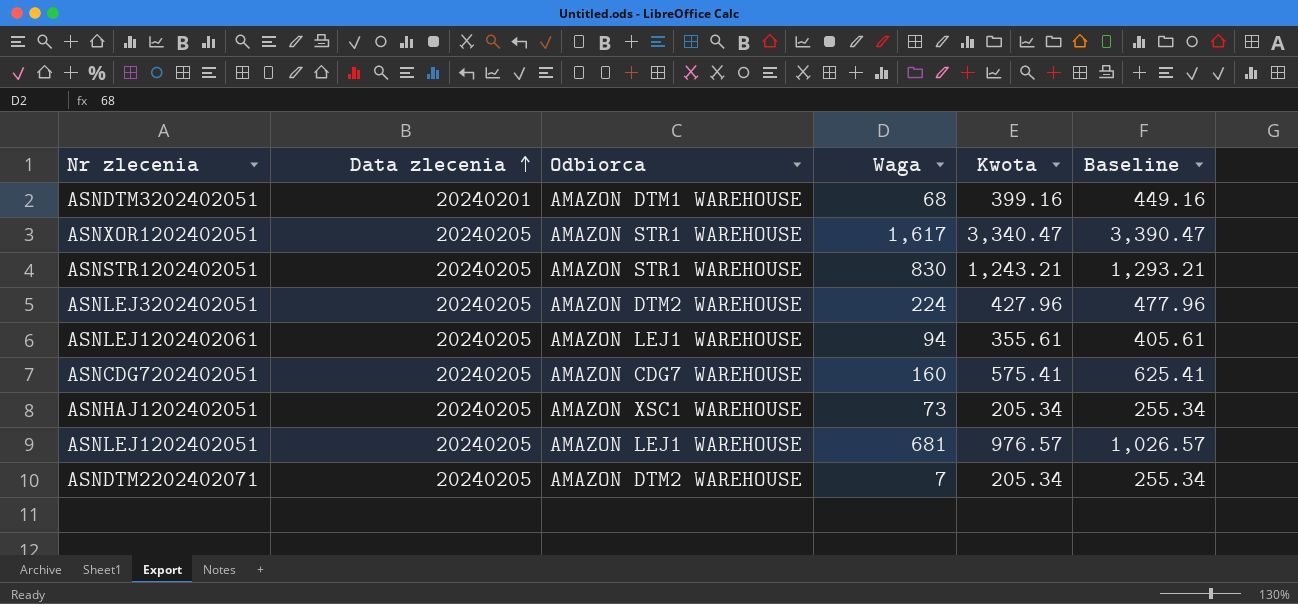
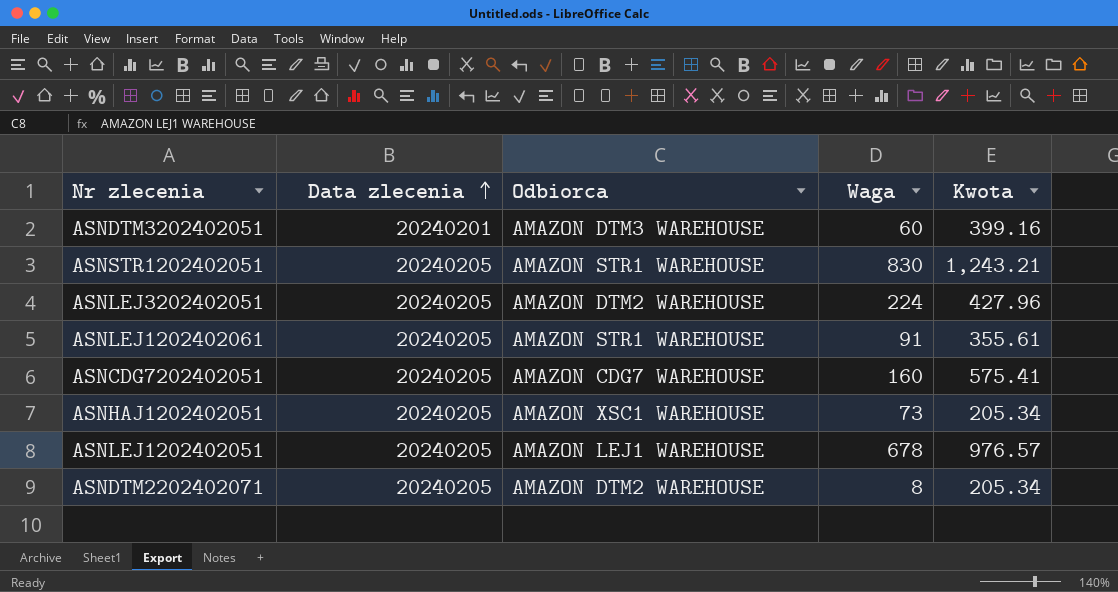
column Baseline | formula: [Kwota] + 50 -> none
row ASNXOR1202402051: 20240205 | AMAZON STR1 WAREHOUSE | 1,617 | 3,340.47 | 3,390.47 -> none
ASNDTM3202402051 | Odbiorca: AMAZON DTM1 WAREHOUSE -> AMAZON DTM3 WAREHOUSE
ASNDTM3202402051 | Waga: 68 -> 60
ASNLEJ1202402061 | Odbiorca: AMAZON LEJ1 WAREHOUSE -> AMAZON STR1 WAREHOUSE
ASNLEJ1202402061 | Waga: 94 -> 91
ASNLEJ1202402051 | Waga: 681 -> 678
ASNDTM2202402071 | Waga: 7 -> 8

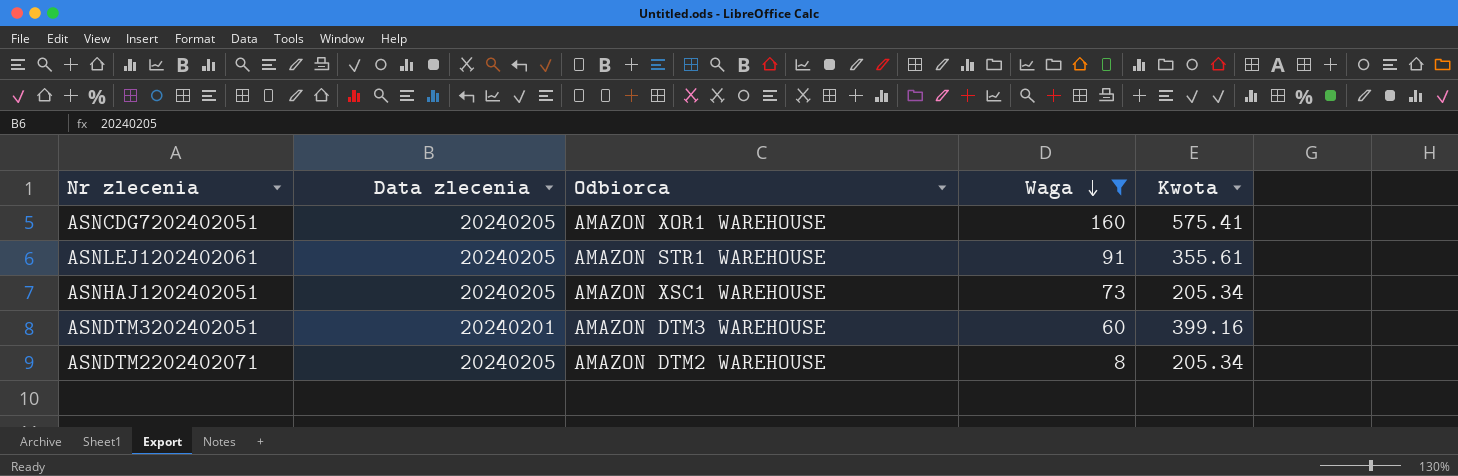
filter: none -> Waga <= 160
row order: Data zlecenia ascending -> Waga descending
ASNCDG7202402051 | Odbiorca: AMAZON CDG7 WAREHOUSE -> AMAZON XOR1 WAREHOUSE

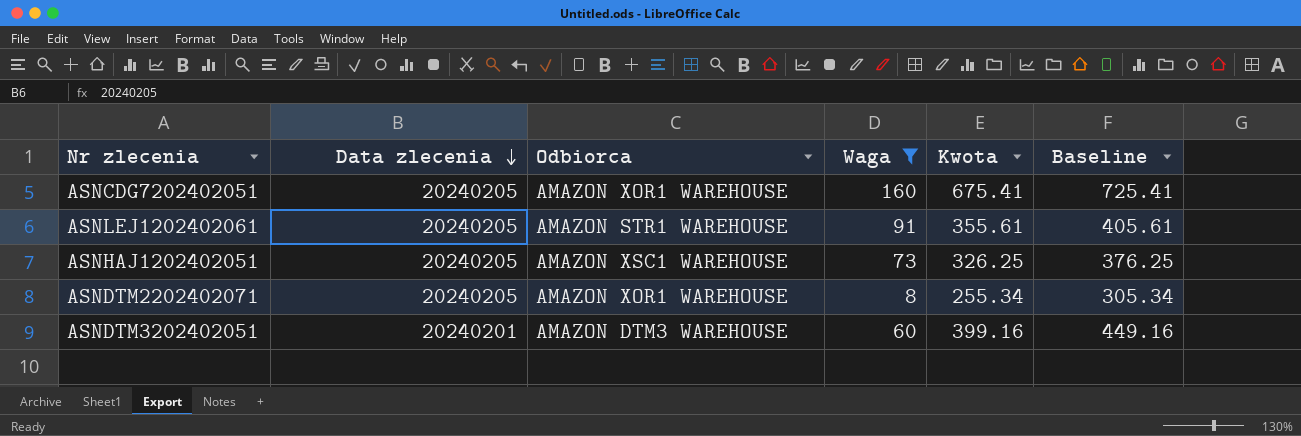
row order: Waga descending -> Data zlecenia descending
column Baseline | formula: none -> [Kwota] + 50
ASNCDG7202402051 | Kwota: 575.41 -> 675.41
ASNHAJ1202402051 | Kwota: 205.34 -> 326.25
ASNDTM2202402071 | Odbiorca: AMAZON DTM2 WAREHOUSE -> AMAZON XOR1 WAREHOUSE
ASNDTM2202402071 | Kwota: 205.34 -> 255.34

